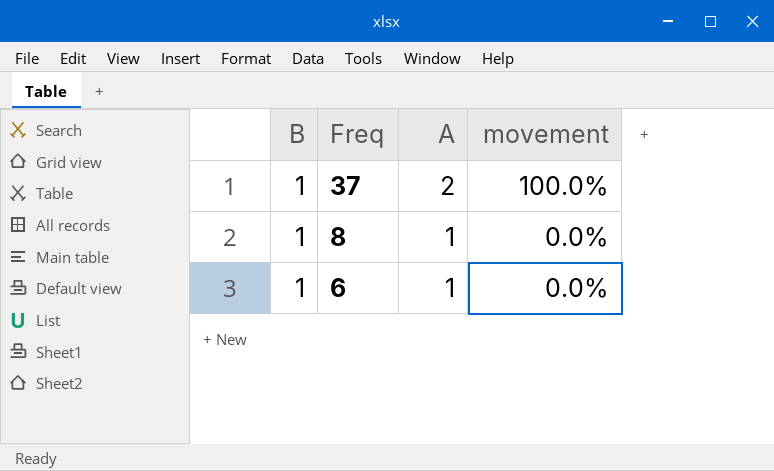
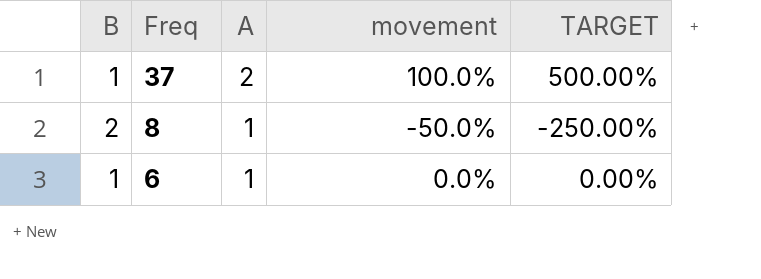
column TARGET | formula: none -> [movement] * 5
8 | B: 1 -> 2
8 | movement: 0.0% -> -50.0%

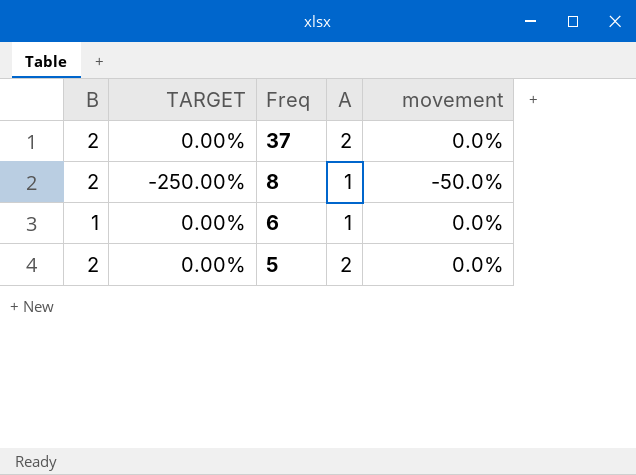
column TARGET | position: 5 -> 2
37 | B: 1 -> 2
37 | TARGET: 500.00% -> 0.00%
37 | movement: 100.0% -> 0.0%
row 5: none -> 2 | 0.00% | 2 | 0.0%

